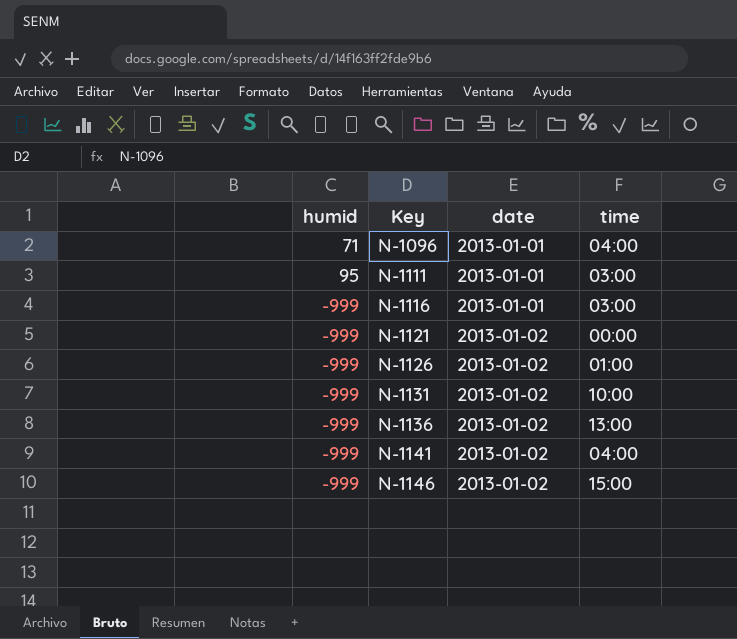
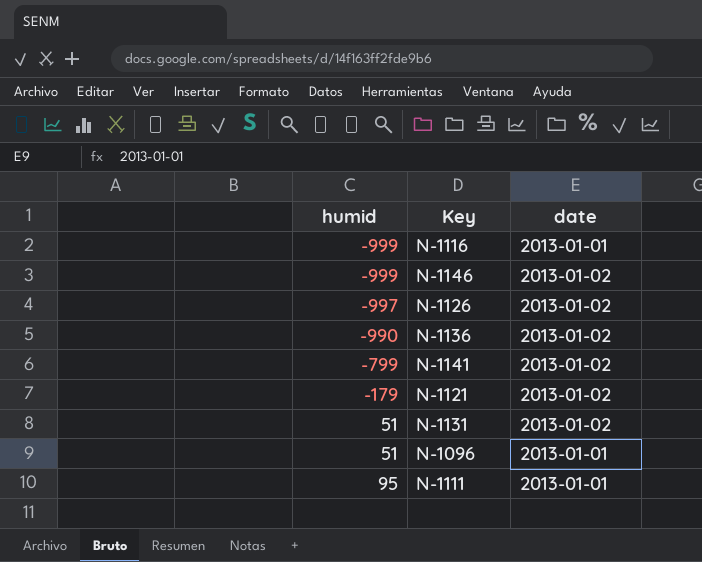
row order: Key ascending -> humid ascending
column time | position: 4 -> none
N-1126 | humid: -999 -> -997
N-1136 | humid: -999 -> -990
N-1141 | humid: -999 -> -799
N-1121 | humid: -999 -> -179
N-1131 | humid: -999 -> 51
N-1096 | humid: 71 -> 51

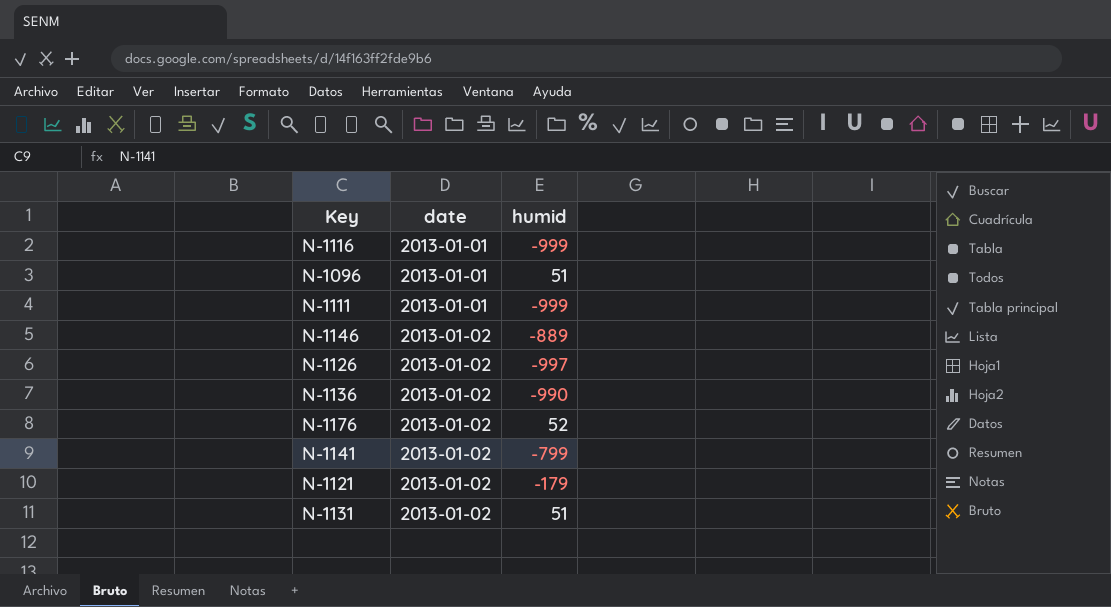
row order: humid ascending -> date ascending
column humid | position: 1 -> 3
N-1111 | humid: 95 -> -999
N-1146 | humid: -999 -> -889
row N-1176: none -> 2013-01-02 | 52

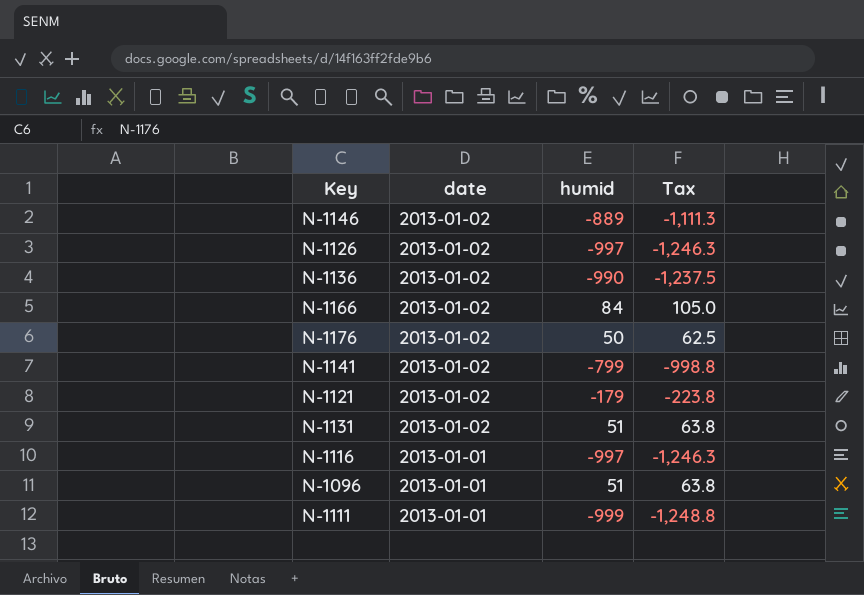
row order: date ascending -> date descending
column Tax | formula: none -> [humid] * 1.25
row N-1166: none -> 2013-01-02 | 84 | 105.0
N-1176 | humid: 52 -> 50
N-1116 | humid: -999 -> -997

